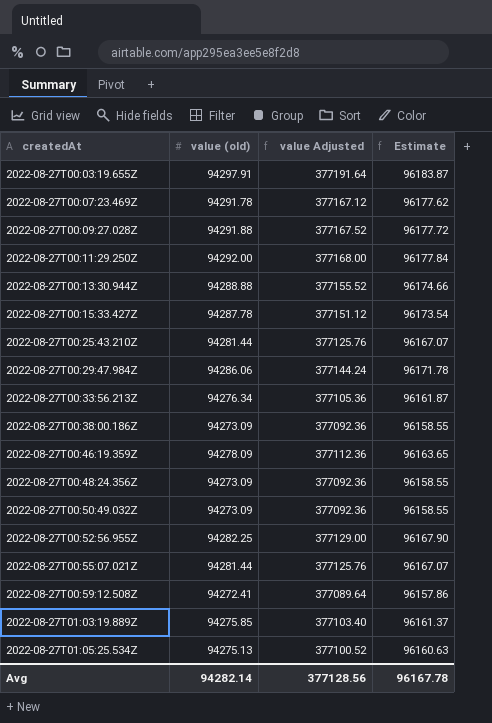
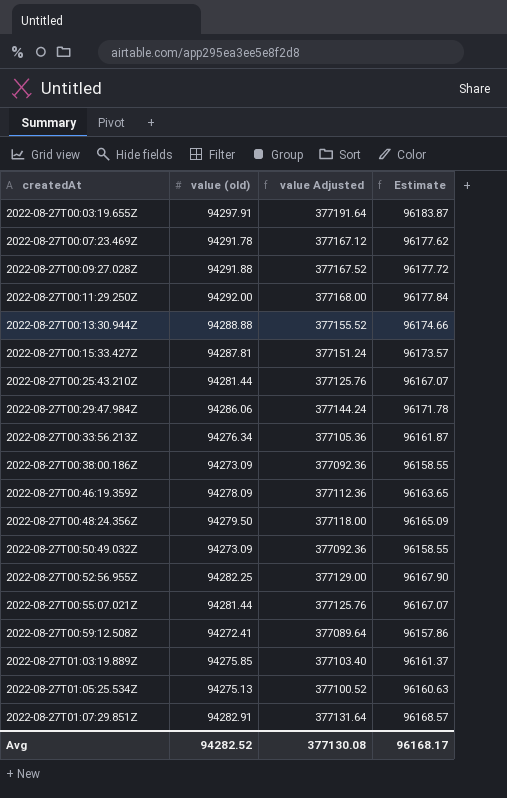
2022-08-27T00:15:33.427Z | value (old): 94287.78 -> 94287.81
2022-08-27T00:15:33.427Z | value Adjusted: 377151.12 -> 377151.24
2022-08-27T00:15:33.427Z | Estimate: 96173.54 -> 96173.57
2022-08-27T00:48:24.356Z | value (old): 94273.09 -> 94279.50
2022-08-27T00:48:24.356Z | value Adjusted: 377092.36 -> 377118.00
2022-08-27T00:48:24.356Z | Estimate: 96158.55 -> 96165.09
row 2022-08-27T01:07:29.851Z: none -> 94282.91 | 377131.64 | 96168.57
Avg | value (old): 94282.14 -> 94282.52
Avg | value Adjusted: 377128.56 -> 377130.08
Avg | Estimate: 96167.78 -> 96168.17

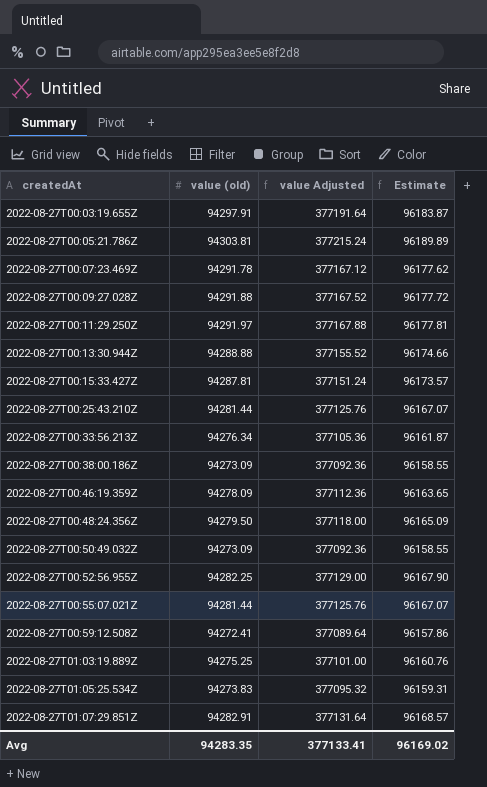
row 2022-08-27T00:29:47.984Z: 94286.06 | 377144.24 | 96171.78 -> none
row 2022-08-27T00:05:21.786Z: none -> 94303.81 | 377215.24 | 96189.89
2022-08-27T00:11:29.250Z | value (old): 94292.00 -> 94291.97
2022-08-27T00:11:29.250Z | value Adjusted: 377168.00 -> 377167.88
2022-08-27T00:11:29.250Z | Estimate: 96177.84 -> 96177.81
2022-08-27T01:03:19.889Z | value (old): 94275.85 -> 94275.25
2022-08-27T01:03:19.889Z | value Adjusted: 377103.40 -> 377101.00
2022-08-27T01:03:19.889Z | Estimate: 96161.37 -> 96160.76
2022-08-27T01:05:25.534Z | value (old): 94275.13 -> 94273.83
2022-08-27T01:05:25.534Z | value Adjusted: 377100.52 -> 377095.32
2022-08-27T01:05:25.534Z | Estimate: 96160.63 -> 96159.31
Avg | value (old): 94282.52 -> 94283.35
Avg | value Adjusted: 377130.08 -> 377133.41
Avg | Estimate: 96168.17 -> 96169.02

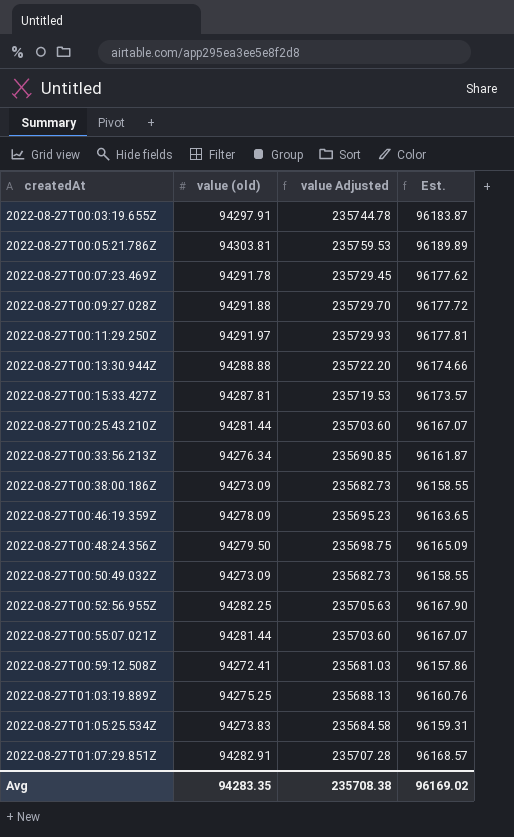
column value Adjusted | formula: [value (old)] * 4 -> [value (old)] * 2.5
column name: Estimate -> Est.
Avg | value Adjusted: 377133.41 -> 235708.38

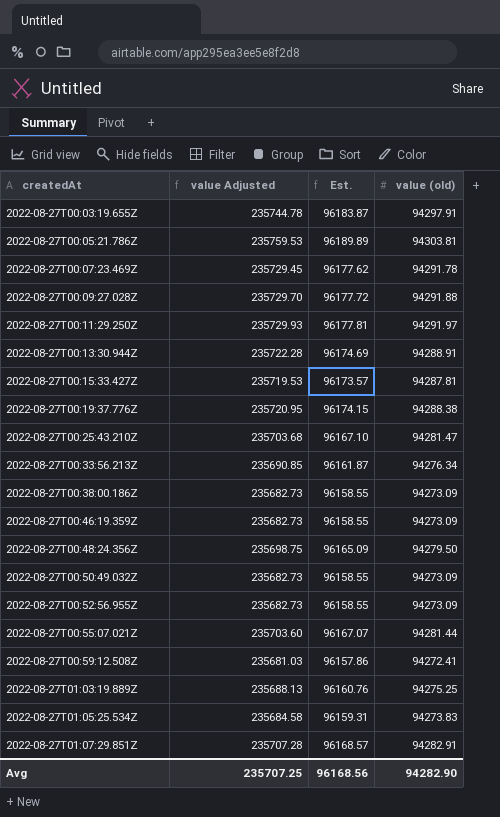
column value (old) | position: 2 -> 4
2022-08-27T00:13:30.944Z | value Adjusted: 235722.20 -> 235722.28
2022-08-27T00:13:30.944Z | Est.: 96174.66 -> 96174.69
2022-08-27T00:13:30.944Z | value (old): 94288.88 -> 94288.91
row 2022-08-27T00:19:37.776Z: none -> 235720.95 | 96174.15 | 94288.38
2022-08-27T00:25:43.210Z | value Adjusted: 235703.60 -> 235703.68
2022-08-27T00:25:43.210Z | Est.: 96167.07 -> 96167.10
2022-08-27T00:25:43.210Z | value (old): 94281.44 -> 94281.47
2022-08-27T00:46:19.359Z | value Adjusted: 235695.23 -> 235682.73
2022-08-27T00:46:19.359Z | Est.: 96163.65 -> 96158.55
2022-08-27T00:46:19.359Z | value (old): 94278.09 -> 94273.09
2022-08-27T00:52:56.955Z | value Adjusted: 235705.63 -> 235682.73
2022-08-27T00:52:56.955Z | Est.: 96167.90 -> 96158.55
2022-08-27T00:52:56.955Z | value (old): 94282.25 -> 94273.09
Avg | value Adjusted: 235708.38 -> 235707.25
Avg | Est.: 96169.02 -> 96168.56
Avg | value (old): 94283.35 -> 94282.90

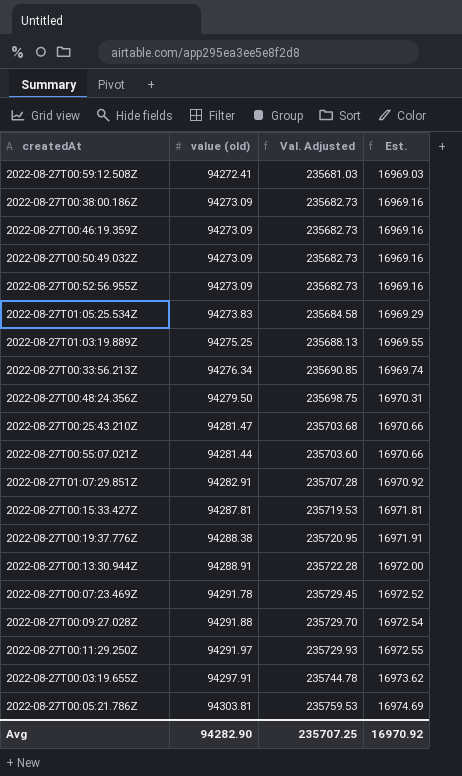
row order: createdAt ascending -> Est. ascending
column value (old) | position: 4 -> 2
column name: value Adjusted -> Val. Adjusted
column Est. | formula: [value (old)] * 1.02 -> [value (old)] * 0.18
Avg | Est.: 96168.56 -> 16970.92

